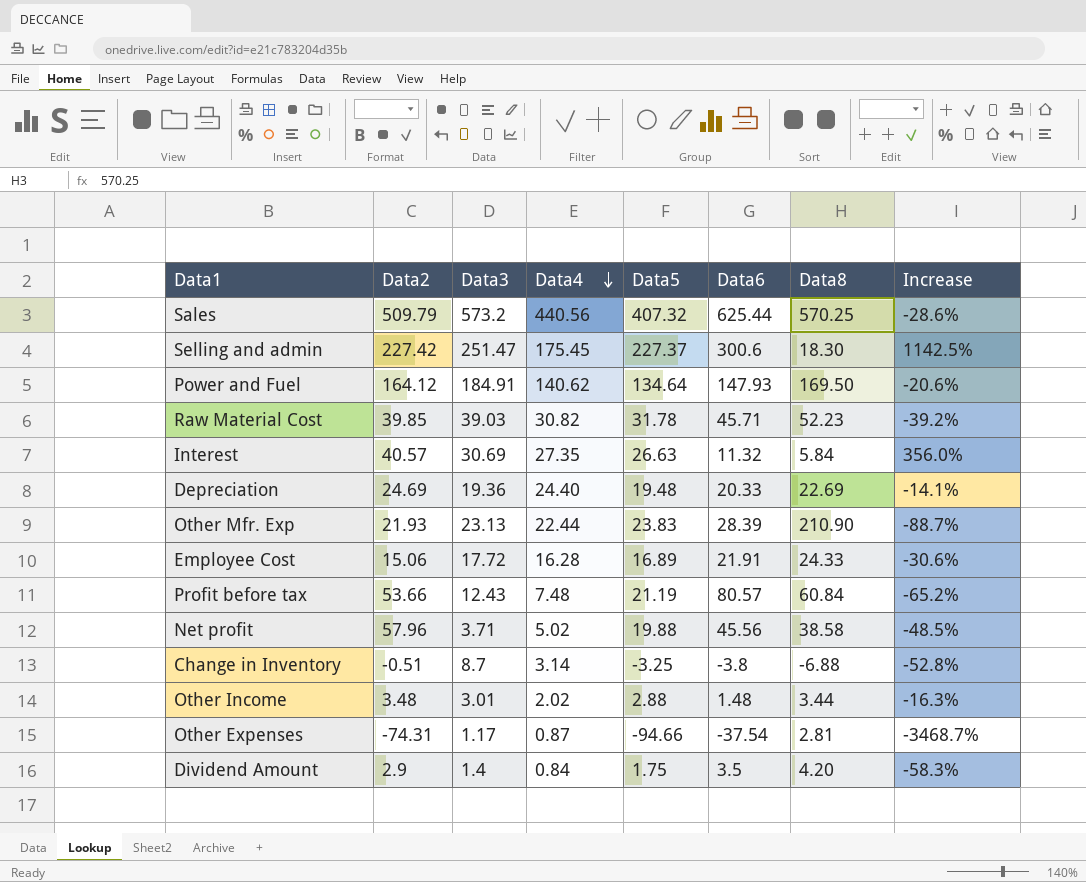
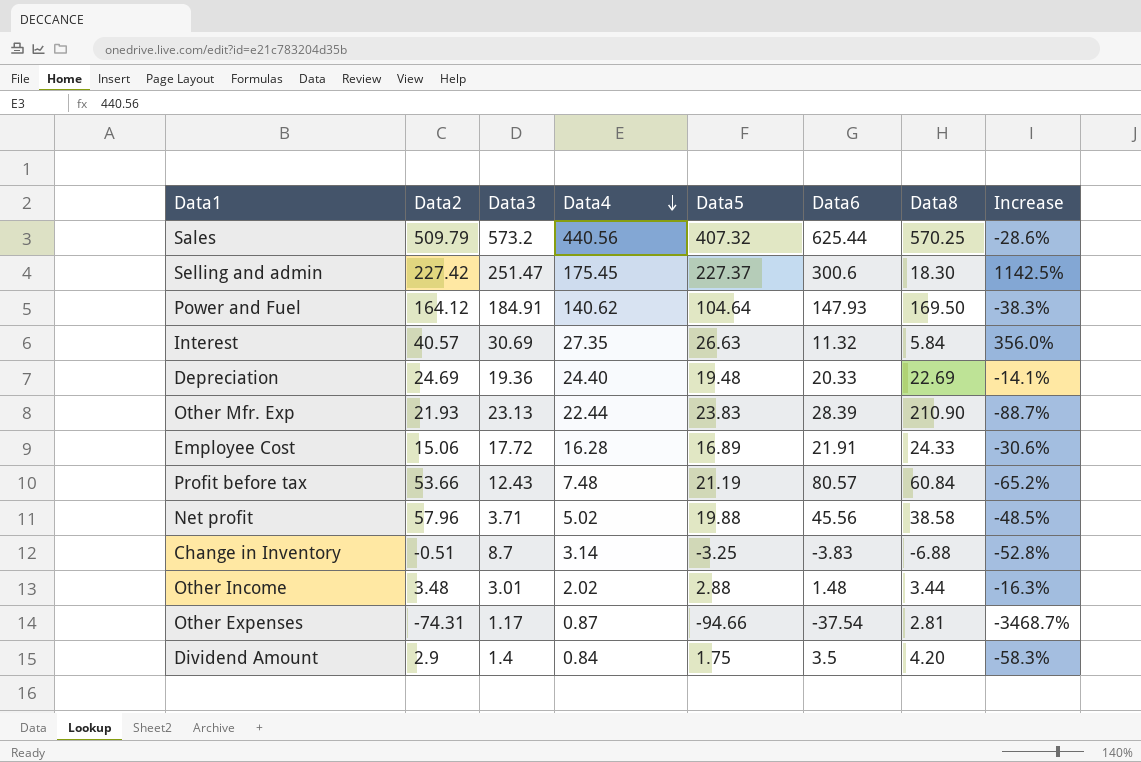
row Raw Material Cost: 39.85 | 39.03 | 30.82 | 31.78 | 45.71 | 52.23 | -39.2% -> none
Power and Fuel | Data5: 134.64 -> 104.64
Power and Fuel | Increase: -20.6% -> -38.3%
Change in Inventory | Data6: -3.8 -> -3.83

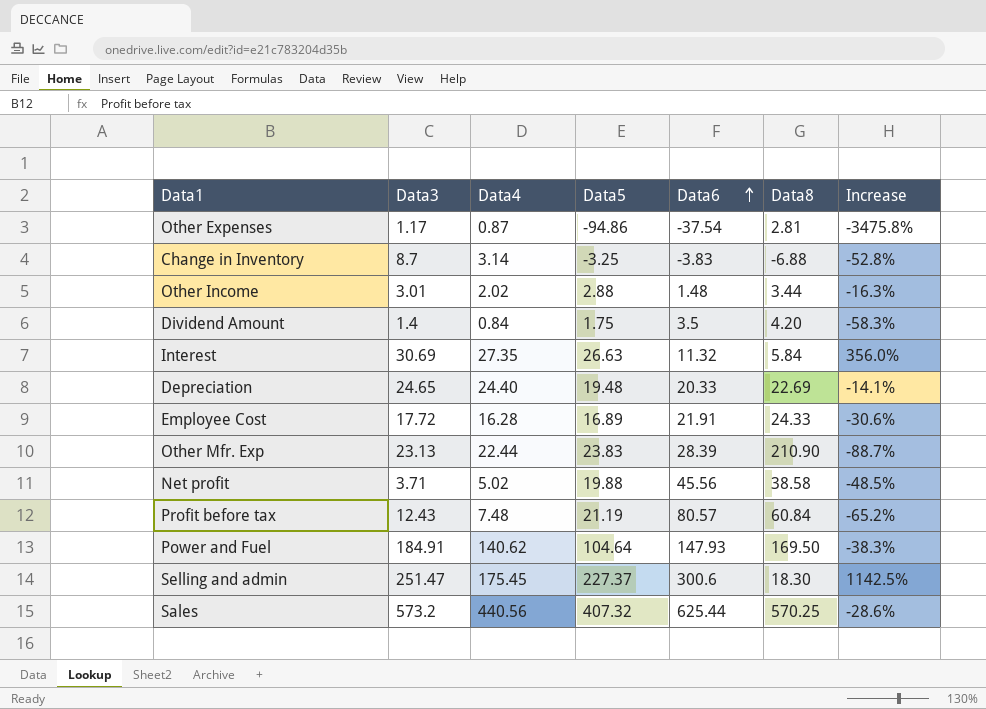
row order: Data4 descending -> Data6 ascending
column Data2 | position: 2 -> none
Other Expenses | Data5: -94.66 -> -94.86
Other Expenses | Increase: -3468.7% -> -3475.8%
Depreciation | Data3: 19.36 -> 24.65

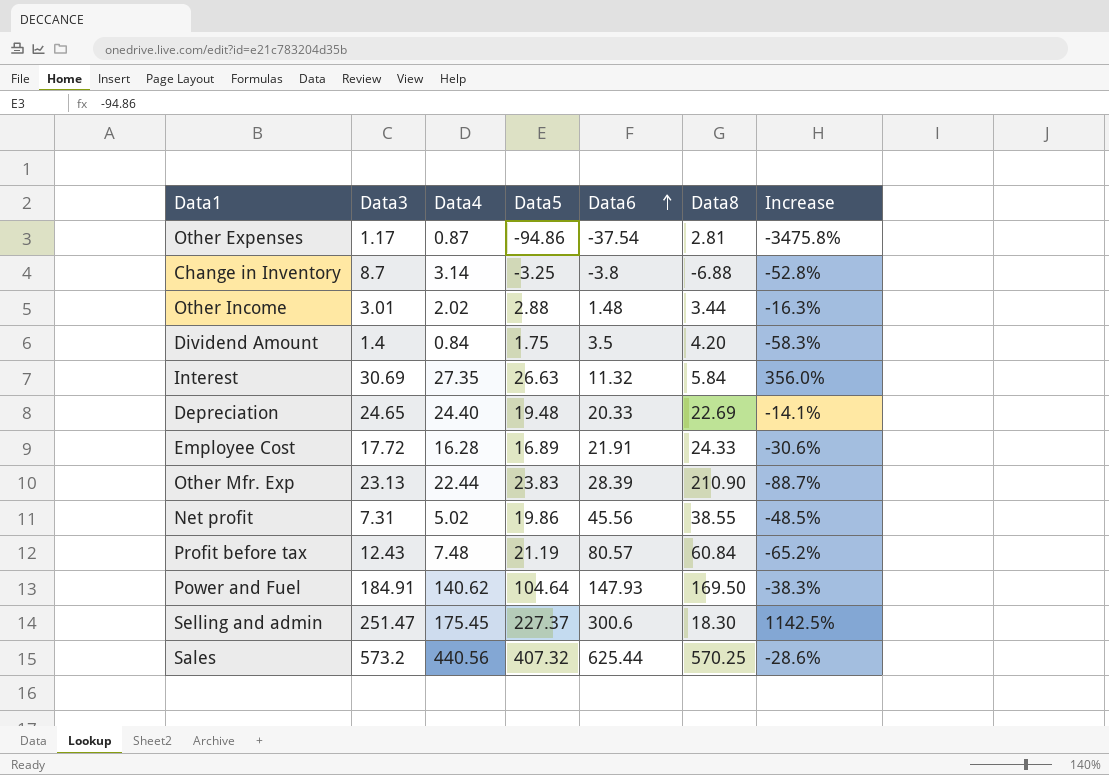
Change in Inventory | Data6: -3.83 -> -3.8
Net profit | Data3: 3.71 -> 7.31
Net profit | Data5: 19.88 -> 19.86
Net profit | Data8: 38.58 -> 38.55

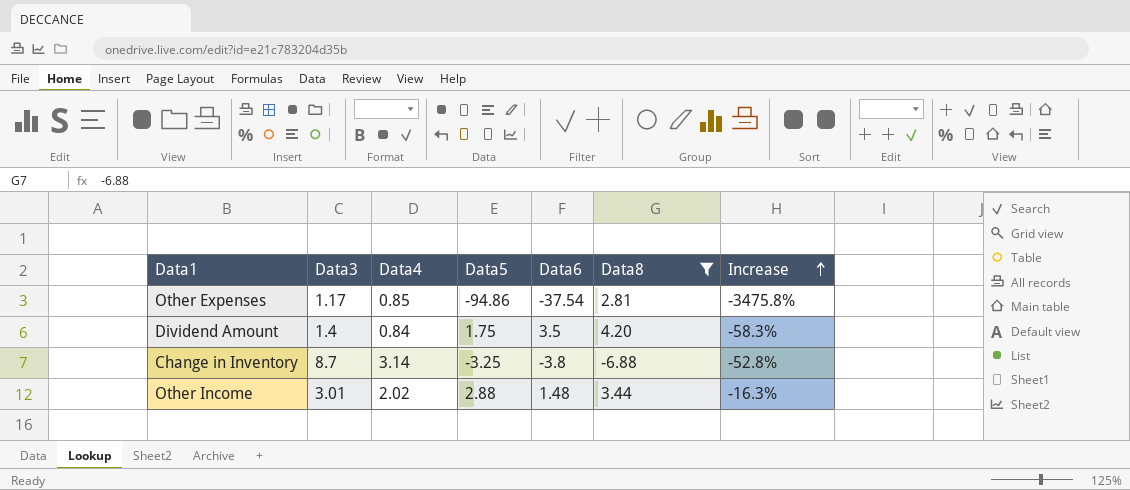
filter: none -> Data8 <= 4.20
row order: Data6 ascending -> Increase ascending
Other Expenses | Data4: 0.87 -> 0.85

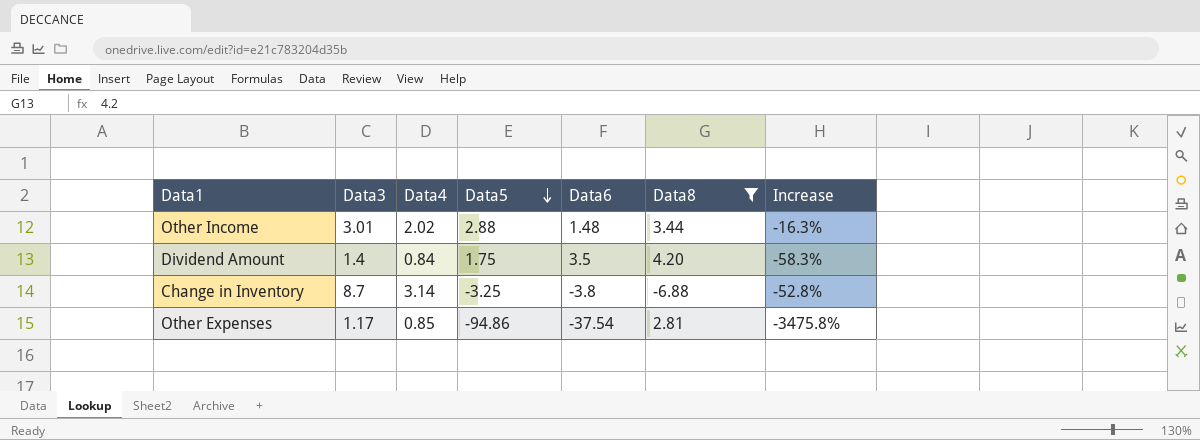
row order: Increase ascending -> Data5 descending

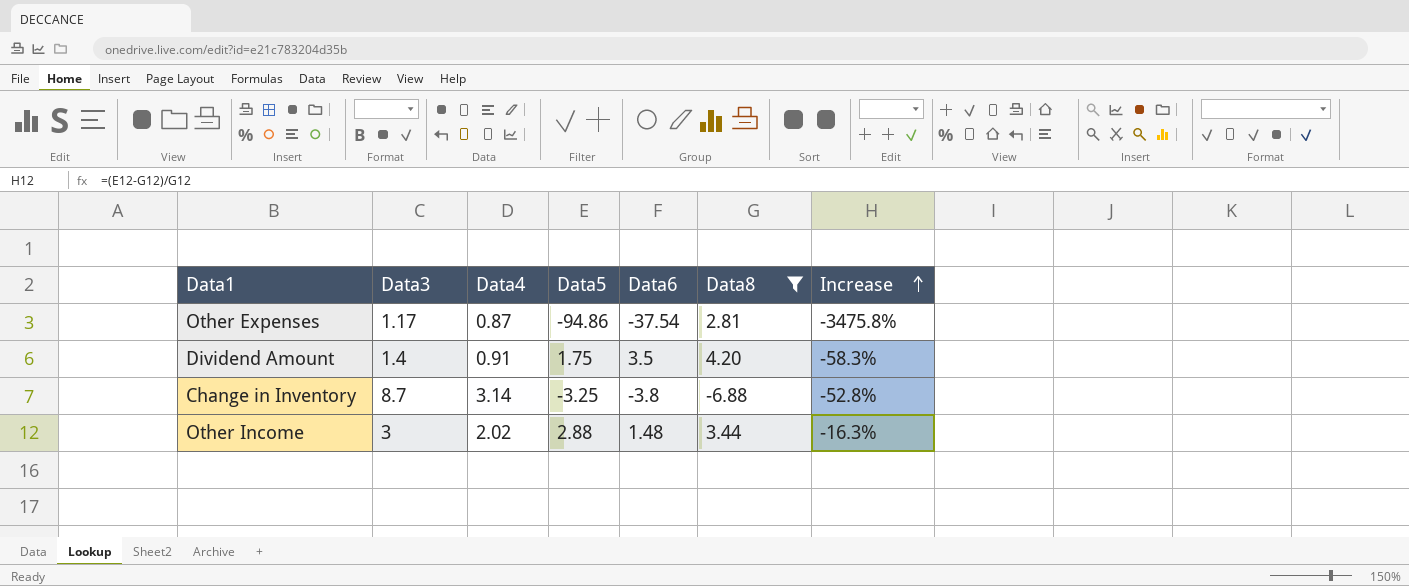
row order: Data5 descending -> Increase ascending
Other Expenses | Data4: 0.85 -> 0.87
Dividend Amount | Data4: 0.84 -> 0.91
Other Income | Data3: 3.01 -> 3

